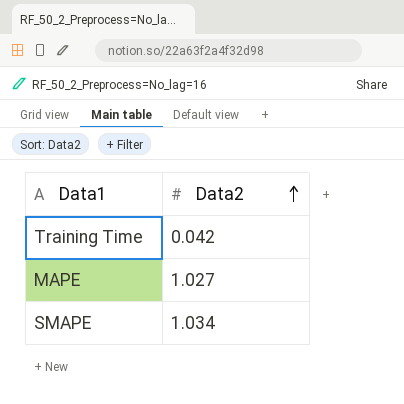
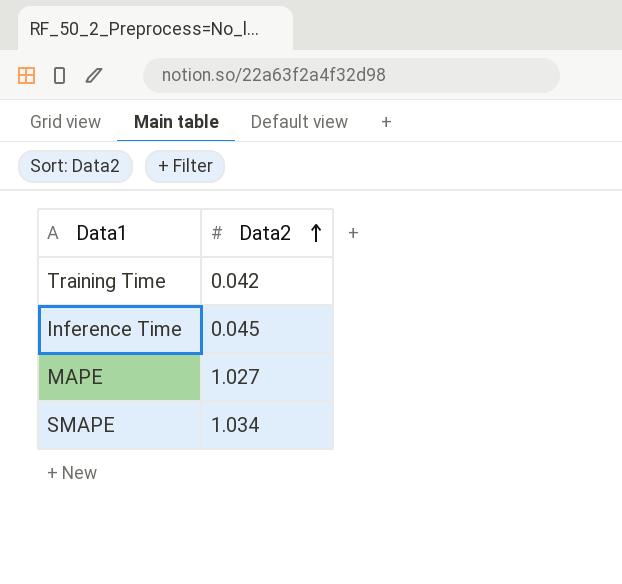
row Inference Time: none -> 0.045

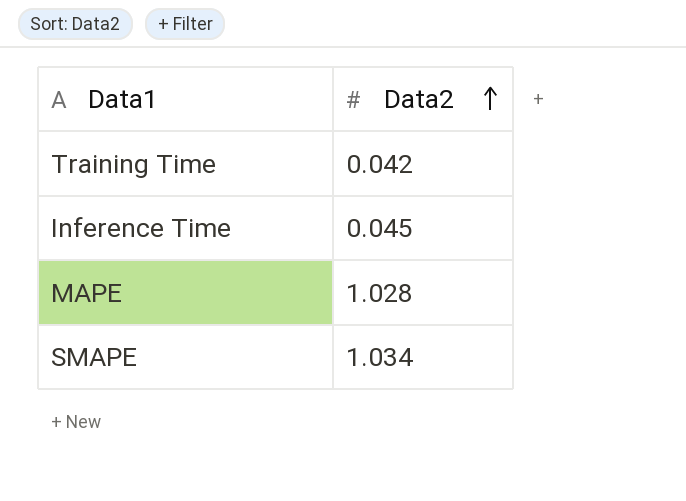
MAPE | Data2: 1.027 -> 1.028

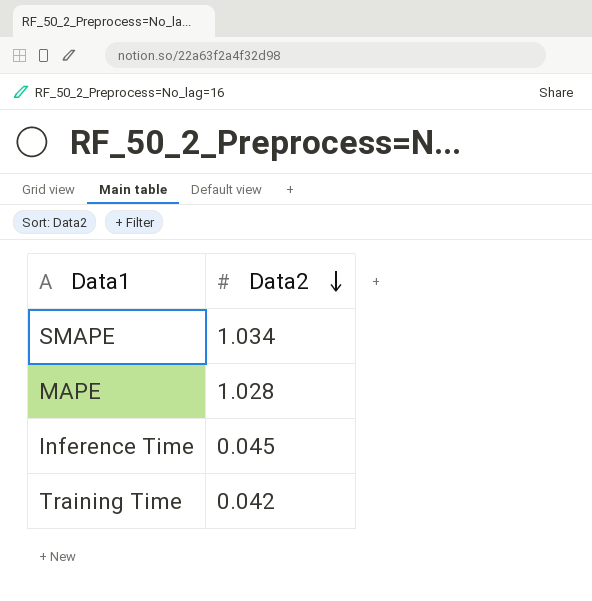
row order: Data2 ascending -> Data2 descending

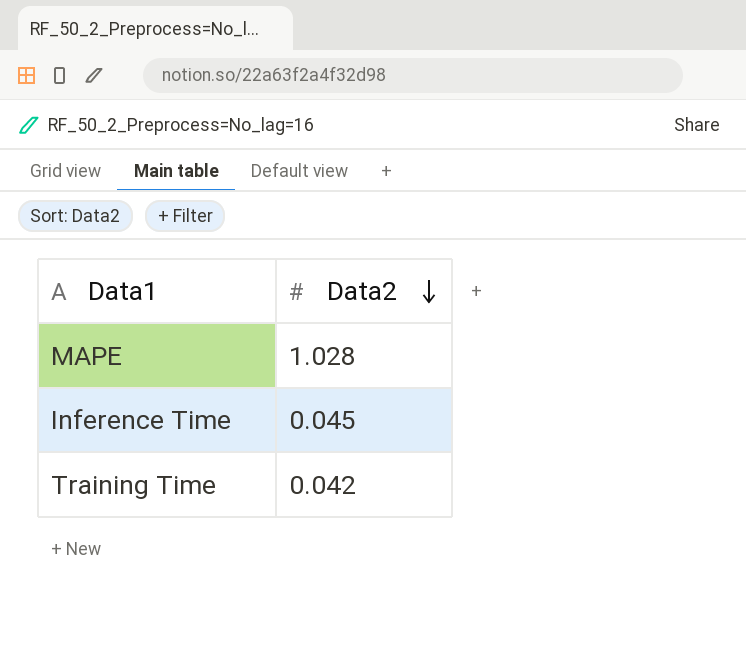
row SMAPE: 1.034 -> none

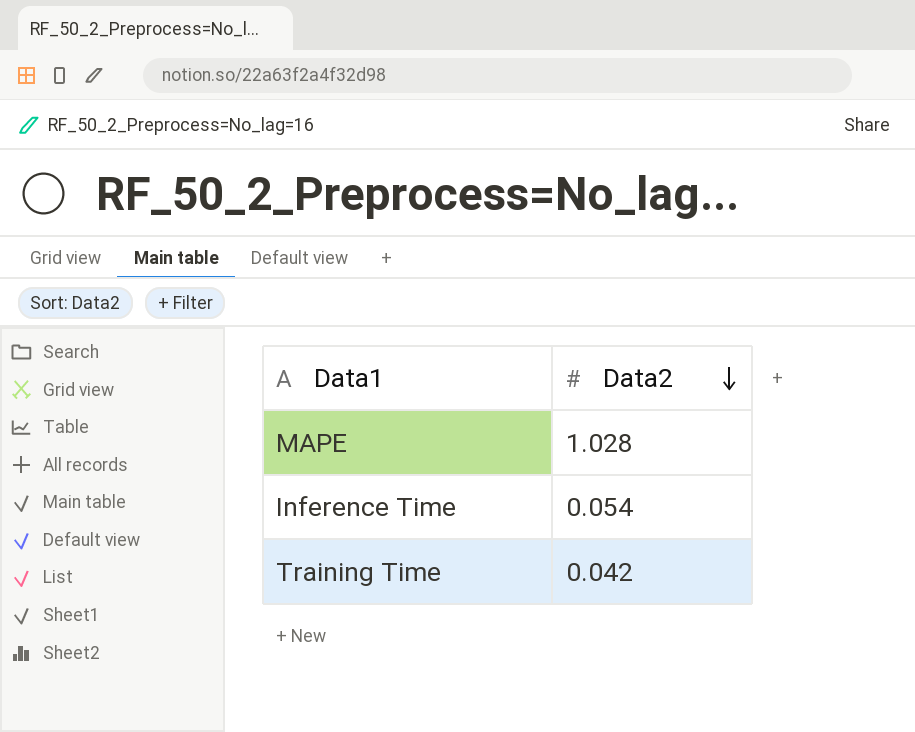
Inference Time | Data2: 0.045 -> 0.054

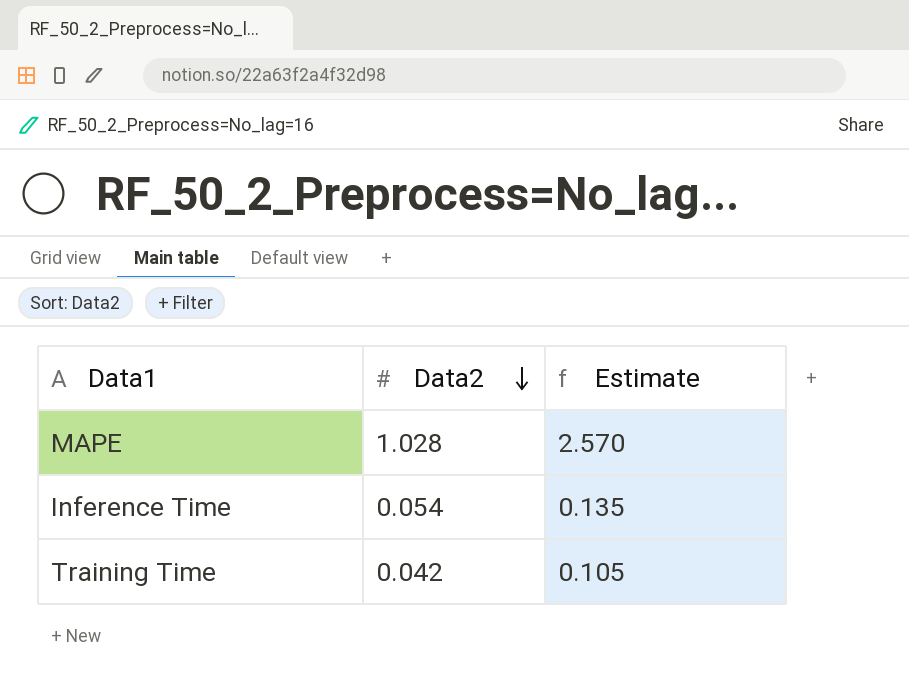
column Estimate | formula: none -> [Data2] * 2.5

